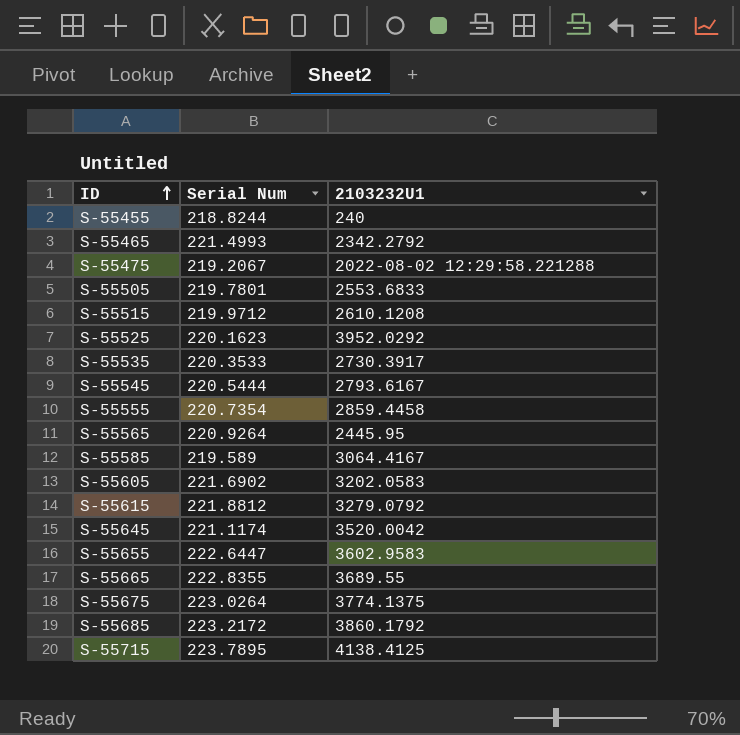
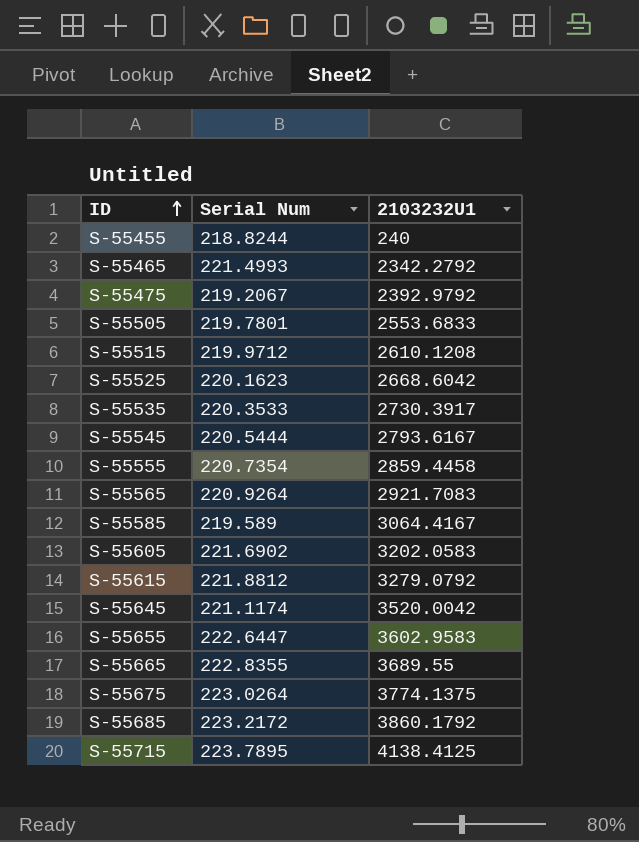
S-55475 | 2103232U1: 2022-08-02 12:29:58.221288 -> 2392.9792
S-55525 | 2103232U1: 3952.0292 -> 2668.6042
S-55565 | 2103232U1: 2445.95 -> 2921.7083

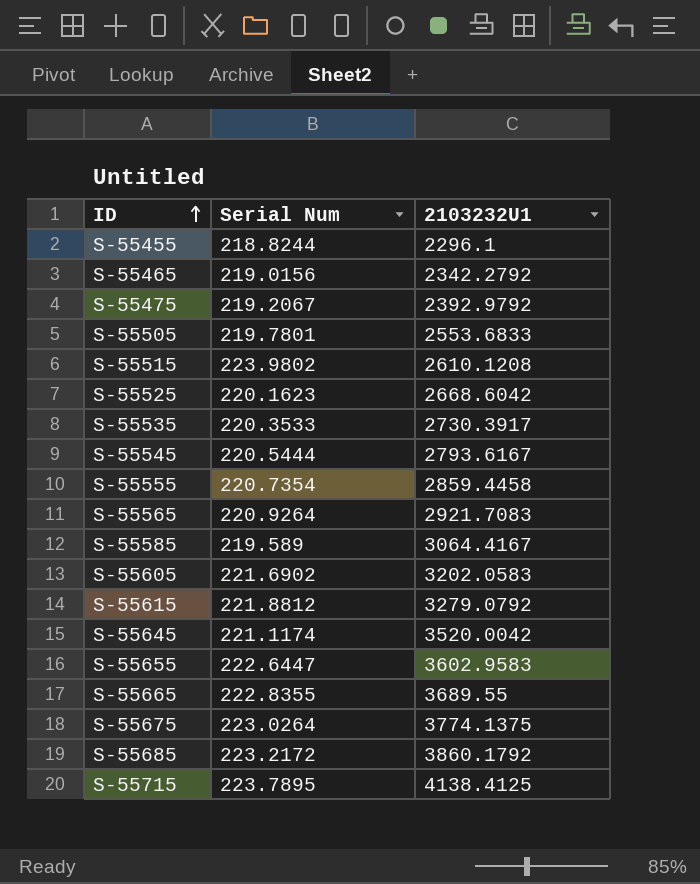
S-55455 | 2103232U1: 240 -> 2296.1
S-55465 | Serial Num: 221.4993 -> 219.0156
S-55515 | Serial Num: 219.9712 -> 223.9802

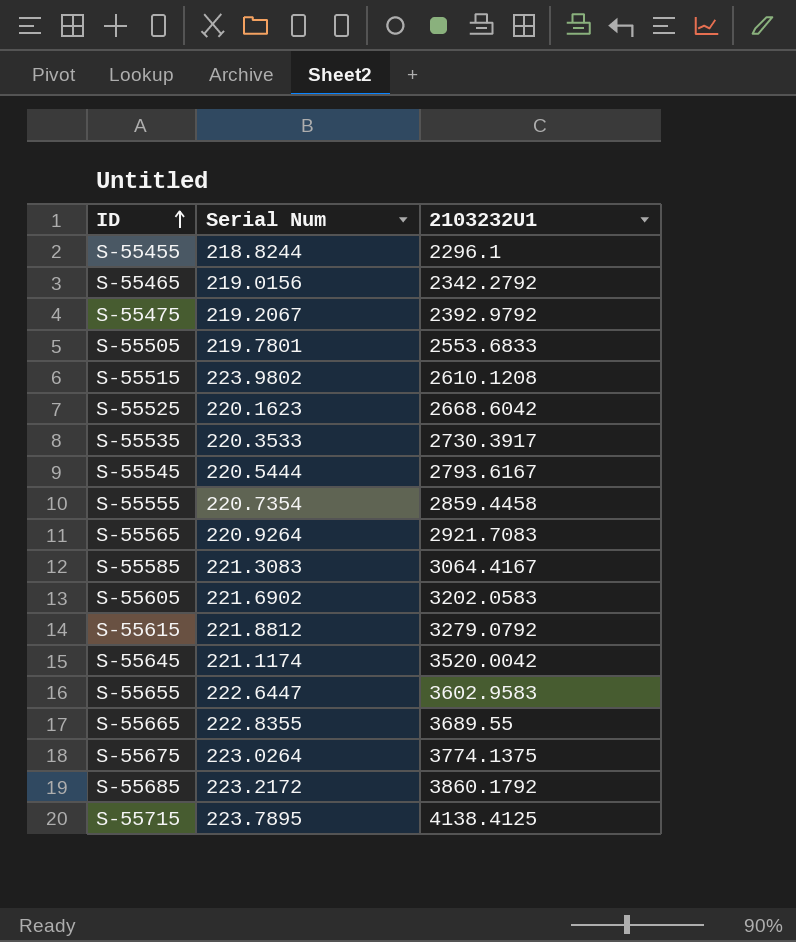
S-55585 | Serial Num: 219.589 -> 221.3083

